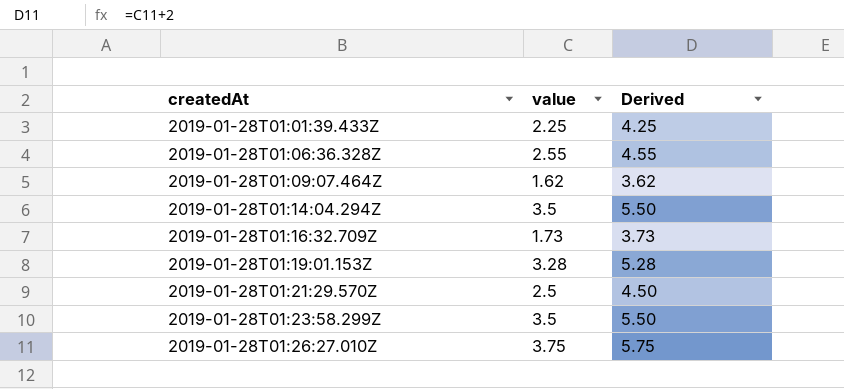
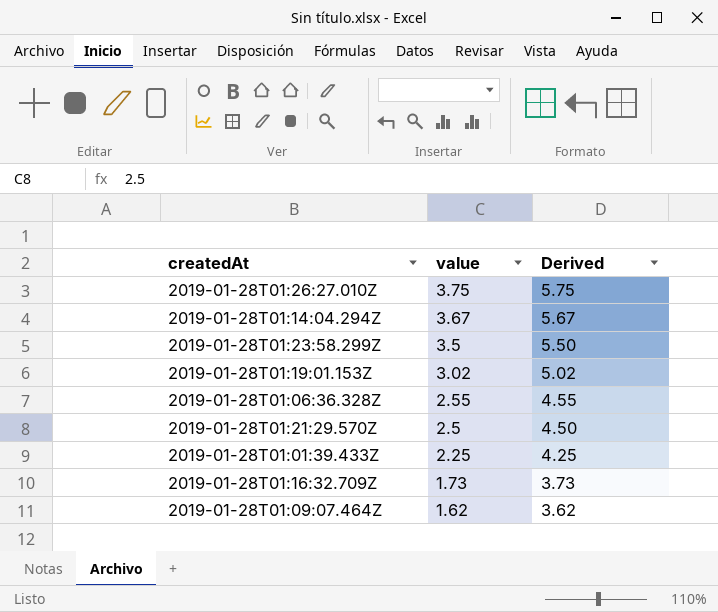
row order: createdAt ascending -> value descending
2019-01-28T01:14:04.294Z | value: 3.5 -> 3.67
2019-01-28T01:14:04.294Z | Derived: 5.50 -> 5.67
2019-01-28T01:19:01.153Z | value: 3.28 -> 3.02
2019-01-28T01:19:01.153Z | Derived: 5.28 -> 5.02

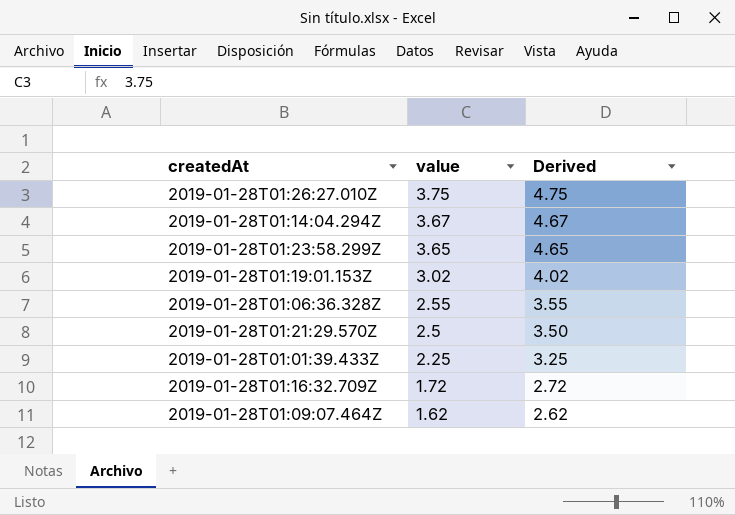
column Derived | formula: [value] + 2 -> [value] + 1
2019-01-28T01:23:58.299Z | value: 3.5 -> 3.65
2019-01-28T01:16:32.709Z | value: 1.73 -> 1.72

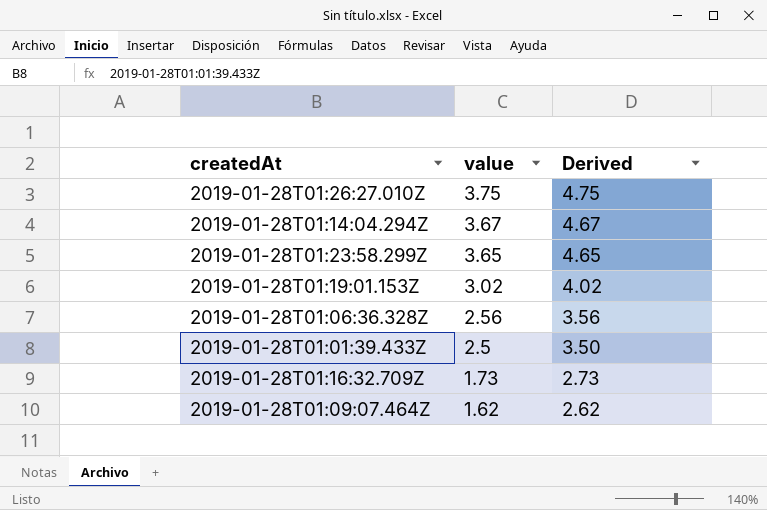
row 2019-01-28T01:21:29.570Z: 2.5 | 3.50 -> none
2019-01-28T01:06:36.328Z | value: 2.55 -> 2.56
2019-01-28T01:06:36.328Z | Derived: 3.55 -> 3.56
2019-01-28T01:01:39.433Z | value: 2.25 -> 2.5
2019-01-28T01:01:39.433Z | Derived: 3.25 -> 3.50
2019-01-28T01:16:32.709Z | value: 1.72 -> 1.73
2019-01-28T01:16:32.709Z | Derived: 2.72 -> 2.73

